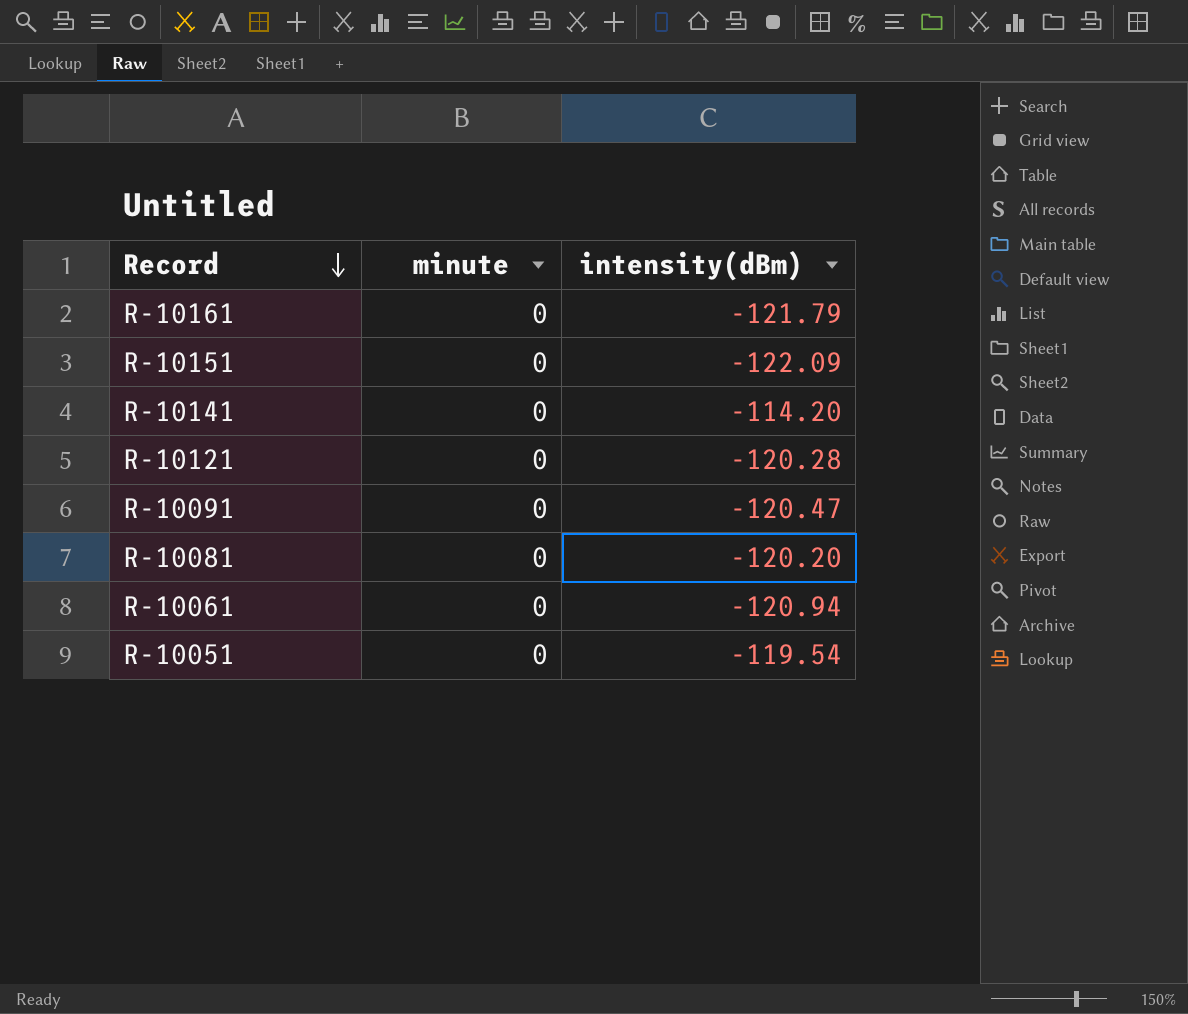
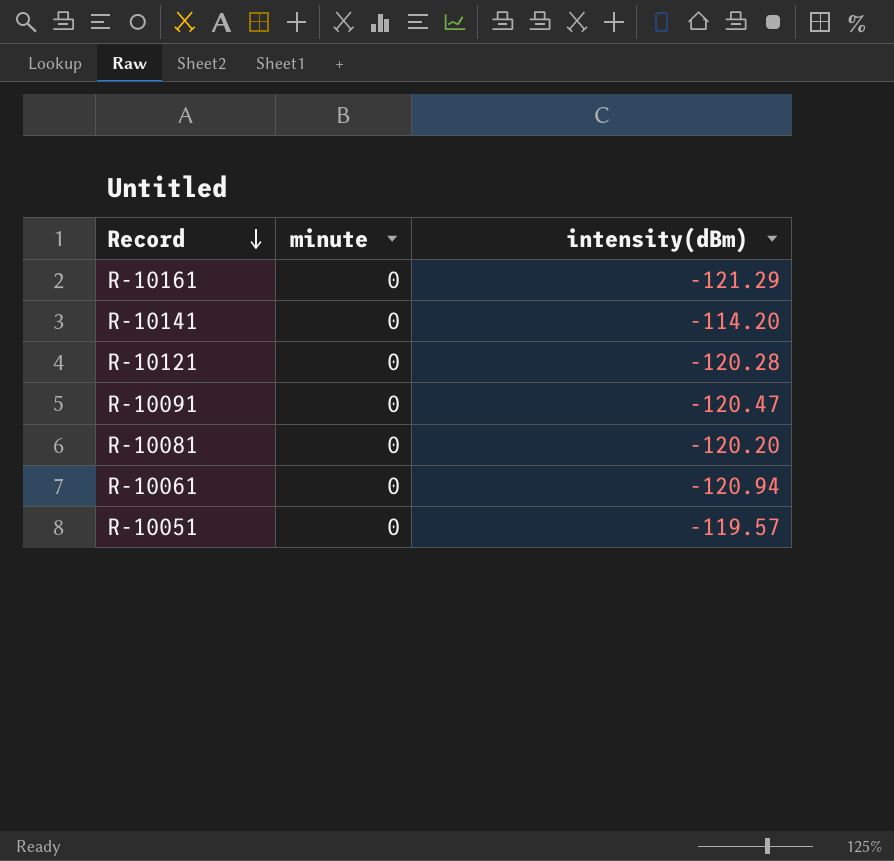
row R-10151: 0 | -122.09 -> none
R-10161 | intensity(dBm): -121.79 -> -121.29
R-10051 | intensity(dBm): -119.54 -> -119.57

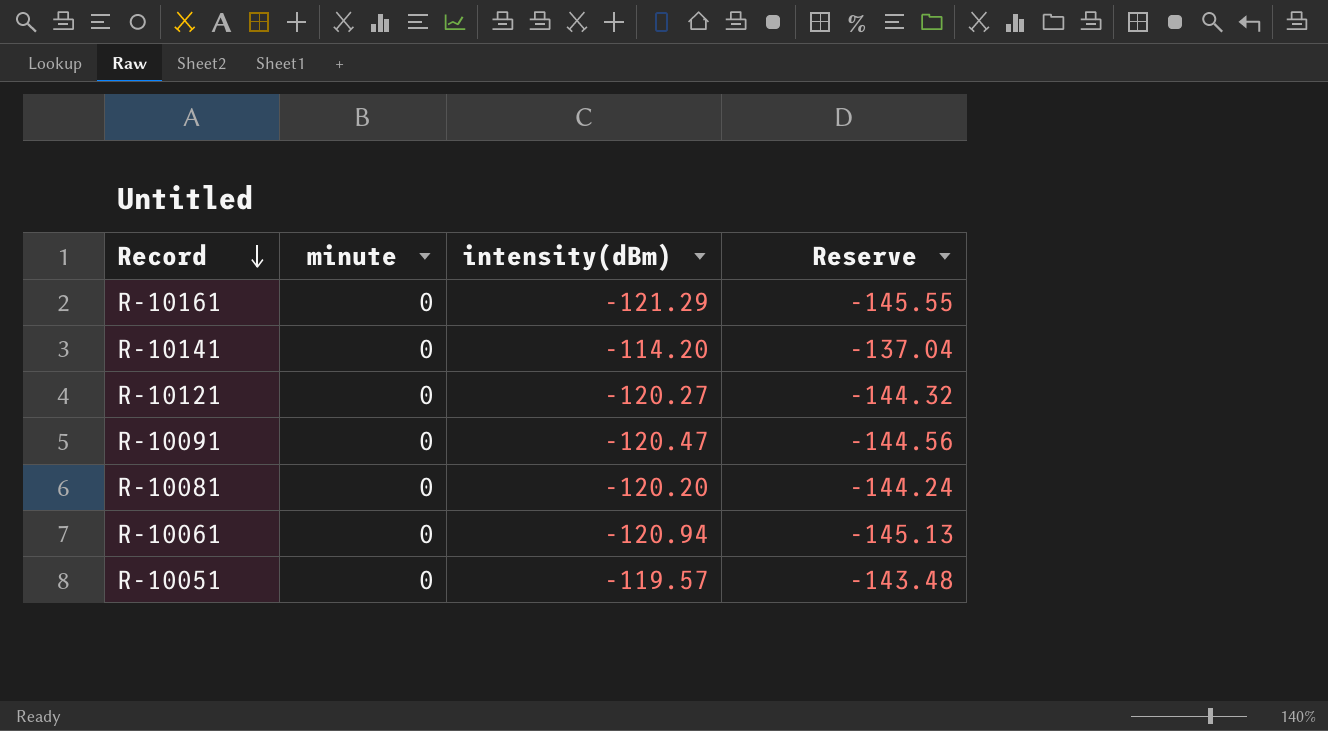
column Reserve | formula: none -> [intensity(dBm)] * 1.2
R-10121 | intensity(dBm): -120.28 -> -120.27

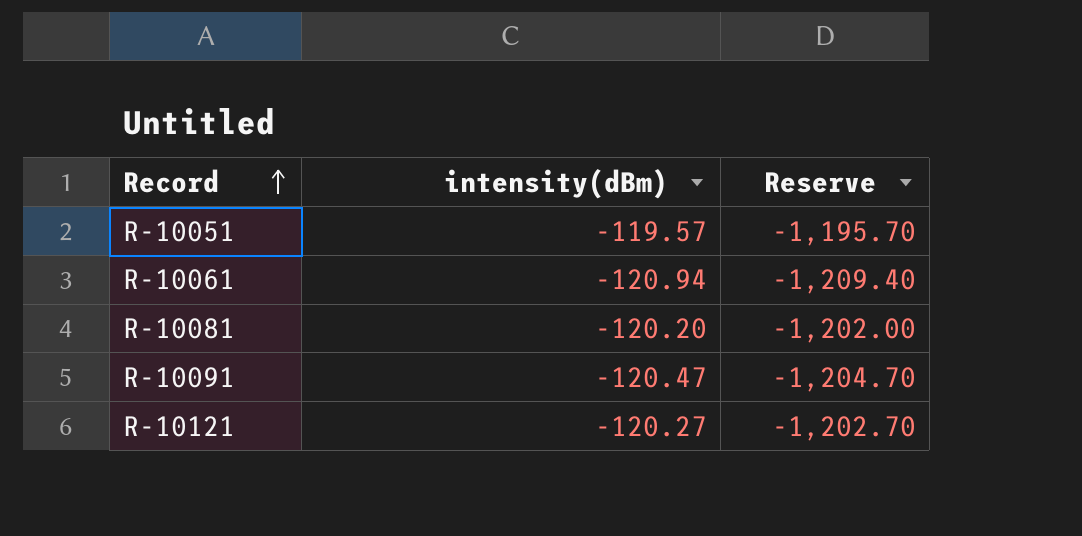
row order: Record descending -> Record ascending
column minute | position: 2 -> none
column Reserve | formula: [intensity(dBm)] * 1.2 -> [intensity(dBm)] * 10
row R-10161: 0 | -121.29 | -145.55 -> none
row R-10141: 0 | -114.20 | -137.04 -> none

